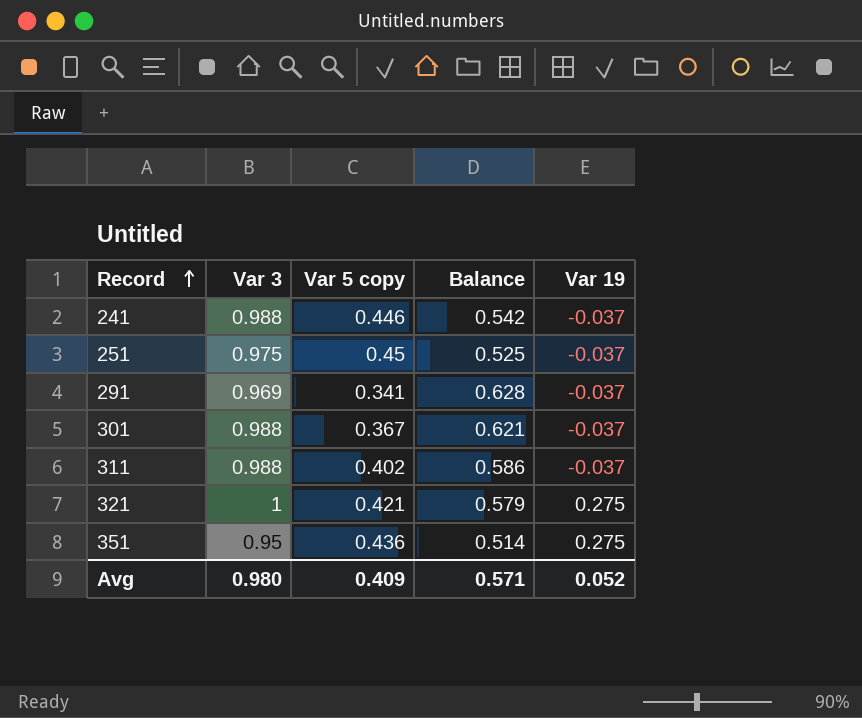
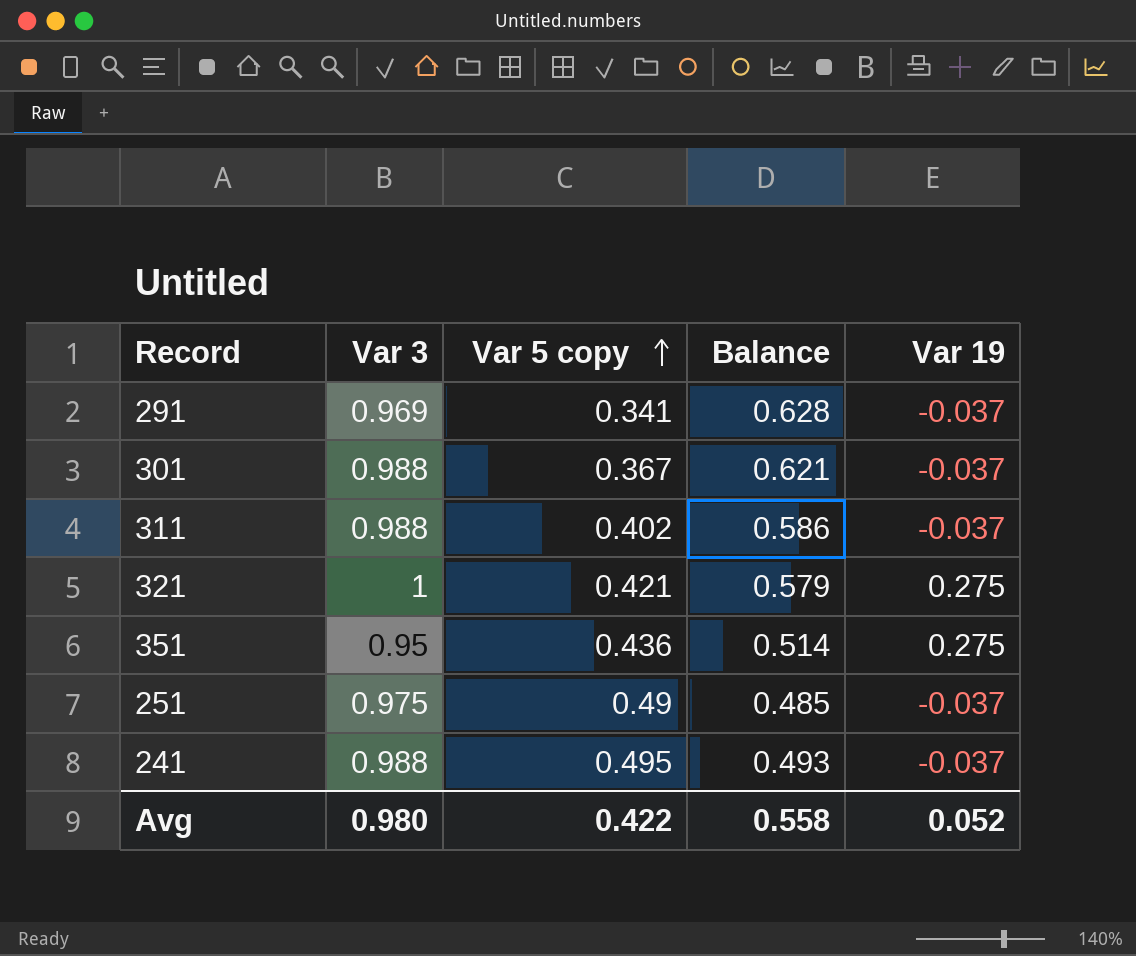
row order: Record ascending -> Var 5 copy ascending
251 | Var 5 copy: 0.45 -> 0.49
251 | Balance: 0.525 -> 0.485
241 | Var 5 copy: 0.446 -> 0.495
241 | Balance: 0.542 -> 0.493
Avg | Var 5 copy: 0.409 -> 0.422
Avg | Balance: 0.571 -> 0.558

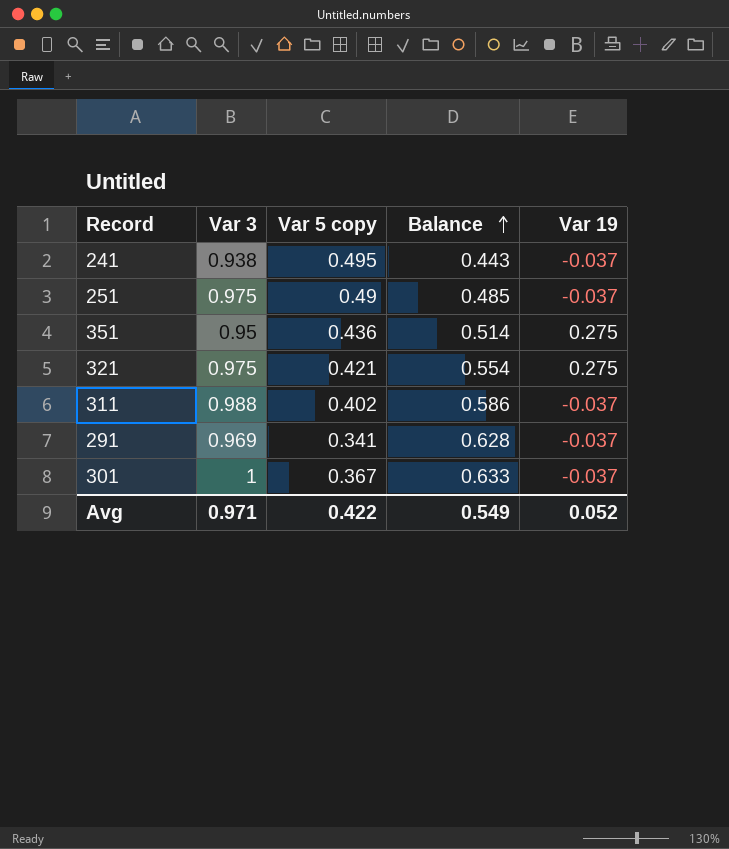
row order: Var 5 copy ascending -> Balance ascending
241 | Var 3: 0.988 -> 0.938
241 | Balance: 0.493 -> 0.443
321 | Var 3: 1 -> 0.975
321 | Balance: 0.579 -> 0.554
301 | Var 3: 0.988 -> 1
301 | Balance: 0.621 -> 0.633
Avg | Var 3: 0.980 -> 0.971
Avg | Balance: 0.558 -> 0.549

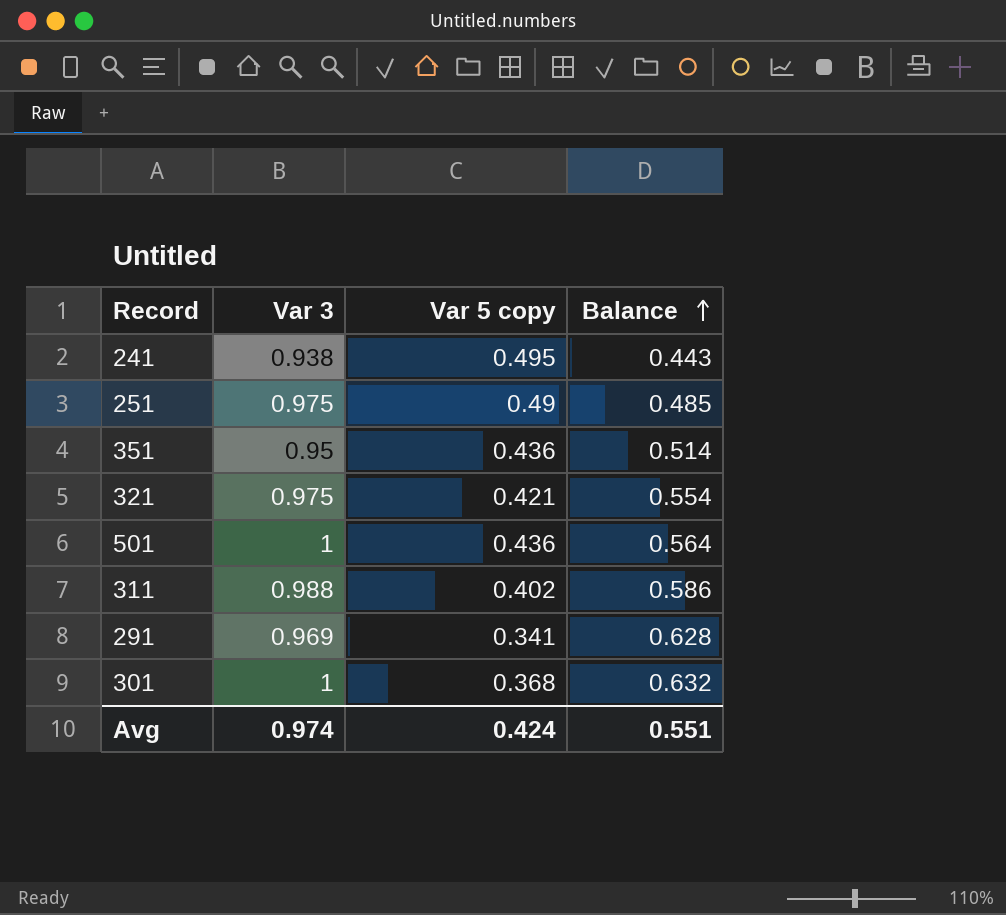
column Var 19 | position: 5 -> none
row 501: none -> 1 | 0.436 | 0.564
301 | Var 5 copy: 0.367 -> 0.368
301 | Balance: 0.633 -> 0.632
Avg | Var 3: 0.971 -> 0.974
Avg | Var 5 copy: 0.422 -> 0.424
Avg | Balance: 0.549 -> 0.551

